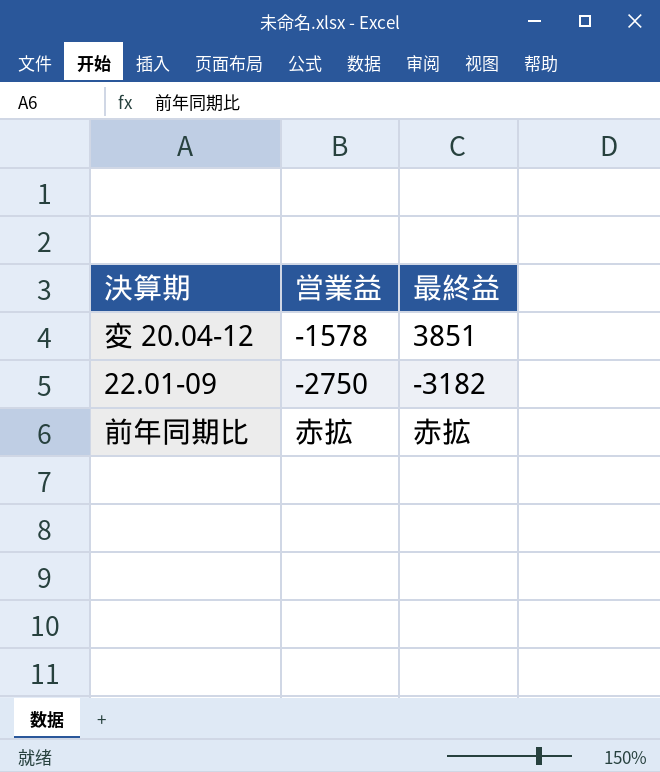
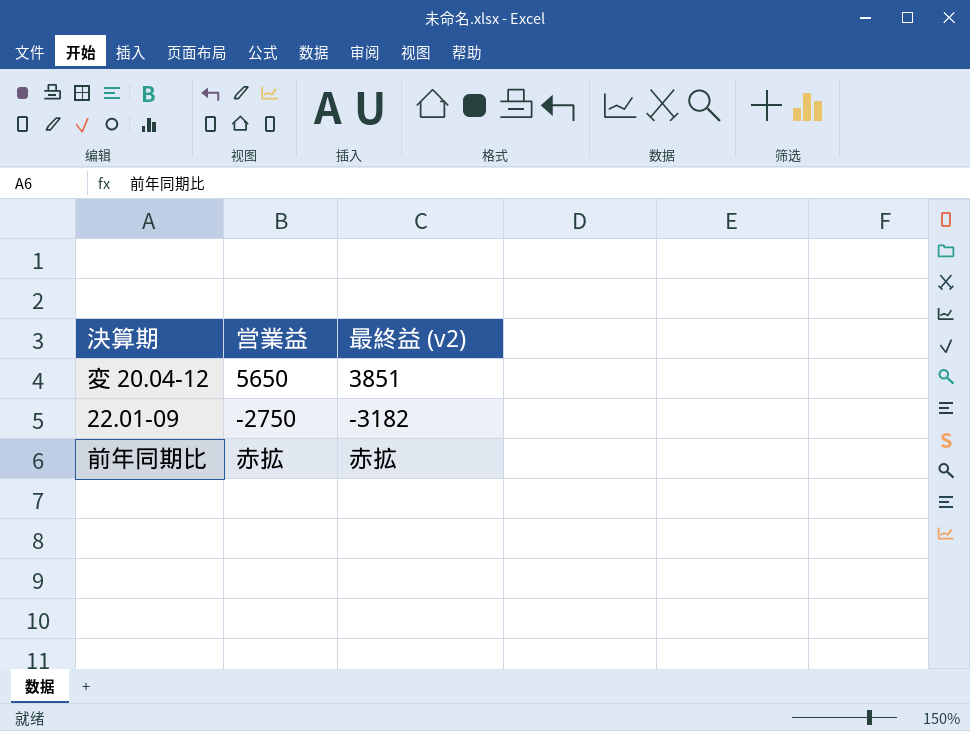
column name: 最終益 -> 最終益 (v2)
変 20.04-12 | 営業益: -1578 -> 5650

